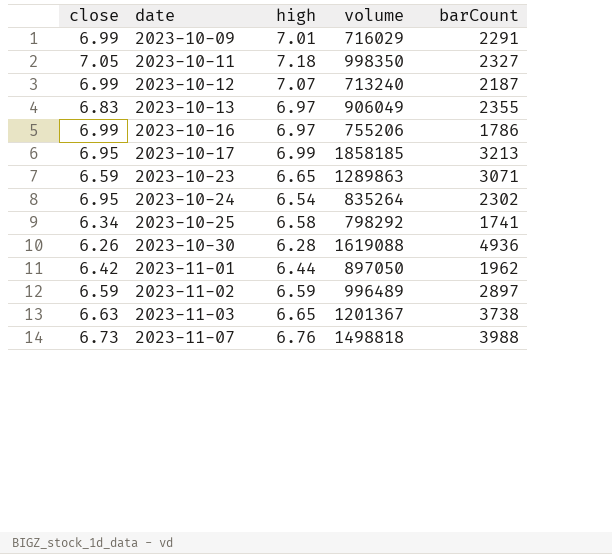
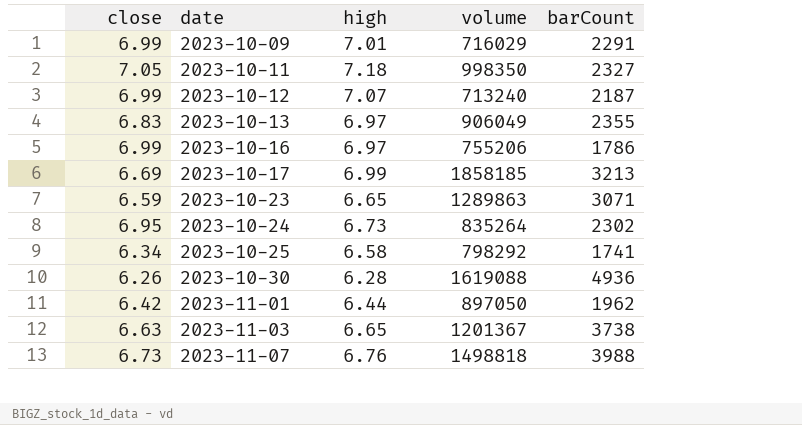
row 2023-11-02: 6.59 | 6.59 | 996489 | 2897 -> none
2023-10-17 | close: 6.95 -> 6.69
2023-10-24 | high: 6.54 -> 6.73

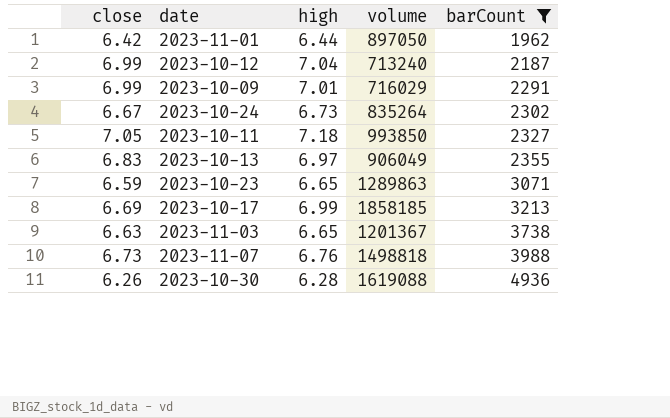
filter: none -> barCount >= 1962
row order: date ascending -> barCount ascending
2023-10-12 | high: 7.07 -> 7.04
2023-10-24 | close: 6.95 -> 6.67
2023-10-11 | volume: 998350 -> 993850

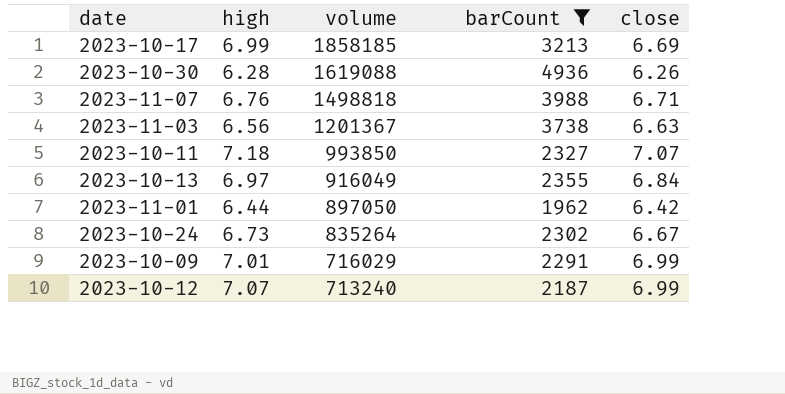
row order: barCount ascending -> volume descending
column close | position: 1 -> 5
row 2023-10-23: 6.59 | 6.65 | 1289863 | 3071 -> none
2023-11-07 | close: 6.73 -> 6.71
2023-11-03 | high: 6.65 -> 6.56
2023-10-11 | close: 7.05 -> 7.07
2023-10-13 | volume: 906049 -> 916049
2023-10-13 | close: 6.83 -> 6.84
2023-10-12 | high: 7.04 -> 7.07

